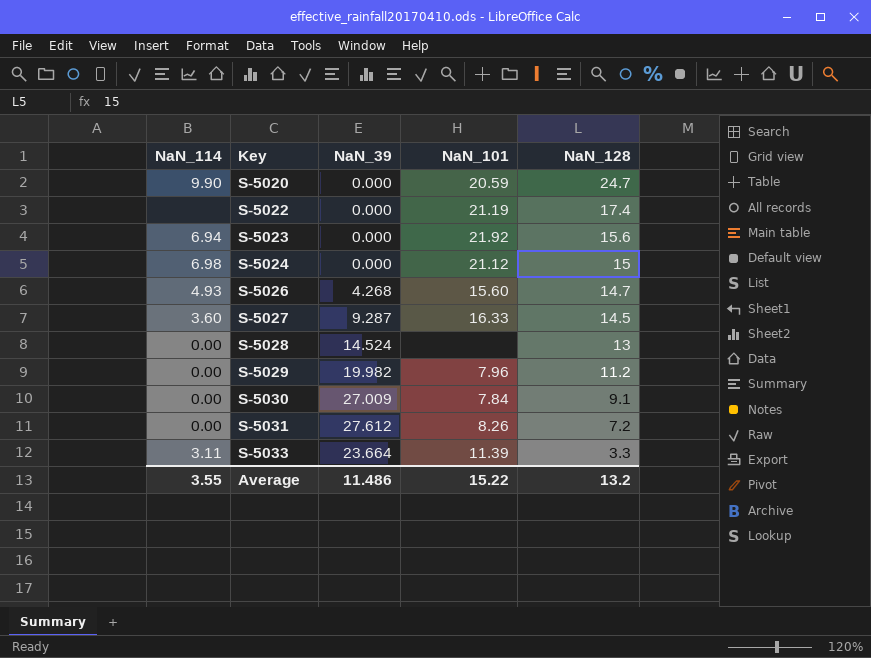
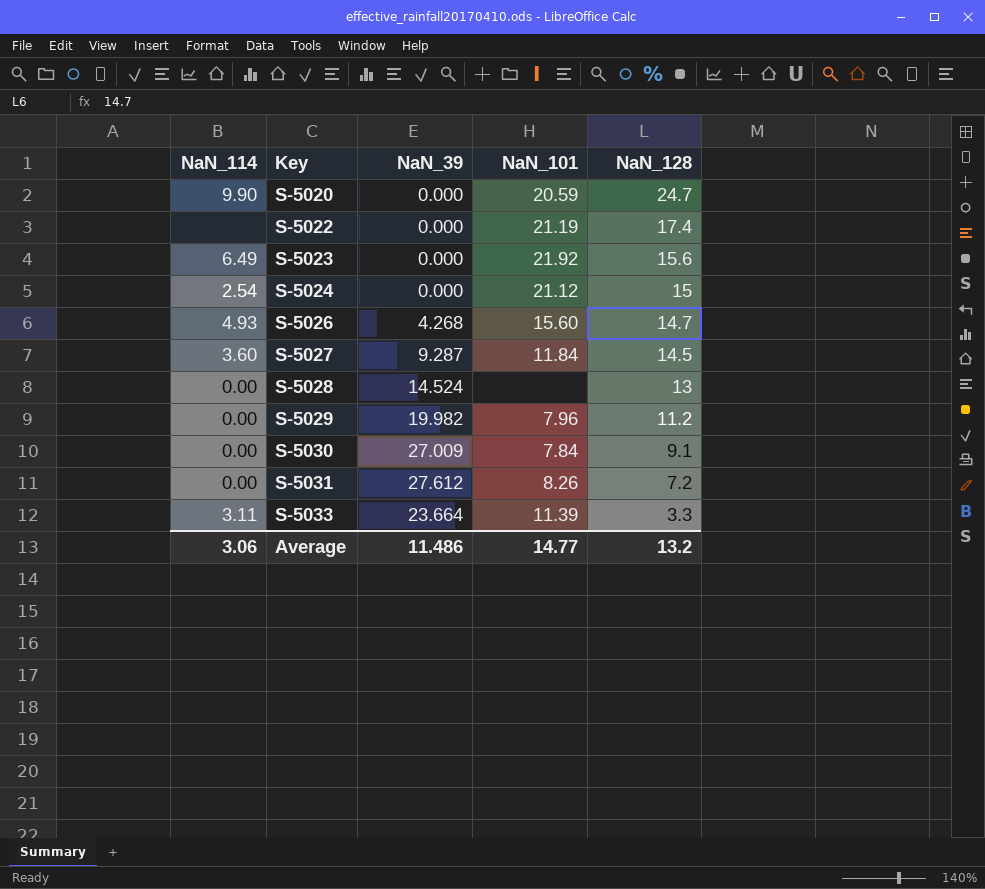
S-5023 | NaN_114: 6.94 -> 6.49
S-5024 | NaN_114: 6.98 -> 2.54
S-5027 | NaN_101: 16.33 -> 11.84
Average | NaN_114: 3.55 -> 3.06
Average | NaN_101: 15.22 -> 14.77

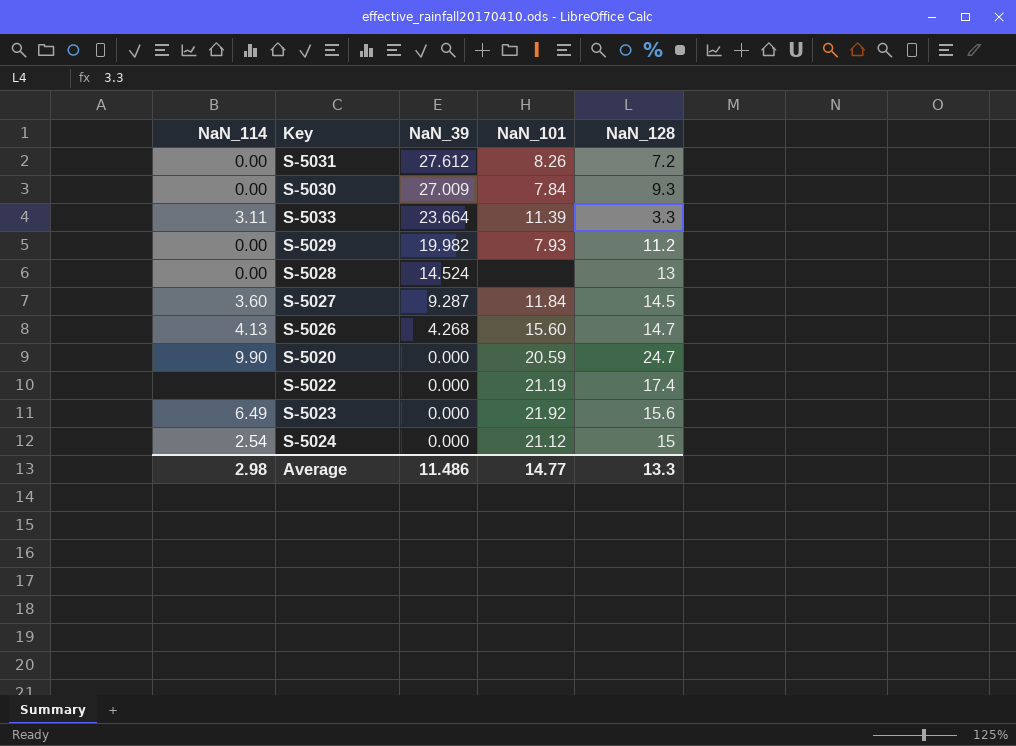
row order: Key ascending -> NaN_39 descending
S-5030 | NaN_128: 9.1 -> 9.3
S-5029 | NaN_101: 7.96 -> 7.93
S-5026 | NaN_114: 4.93 -> 4.13
Average | NaN_114: 3.06 -> 2.98
Average | NaN_128: 13.2 -> 13.3

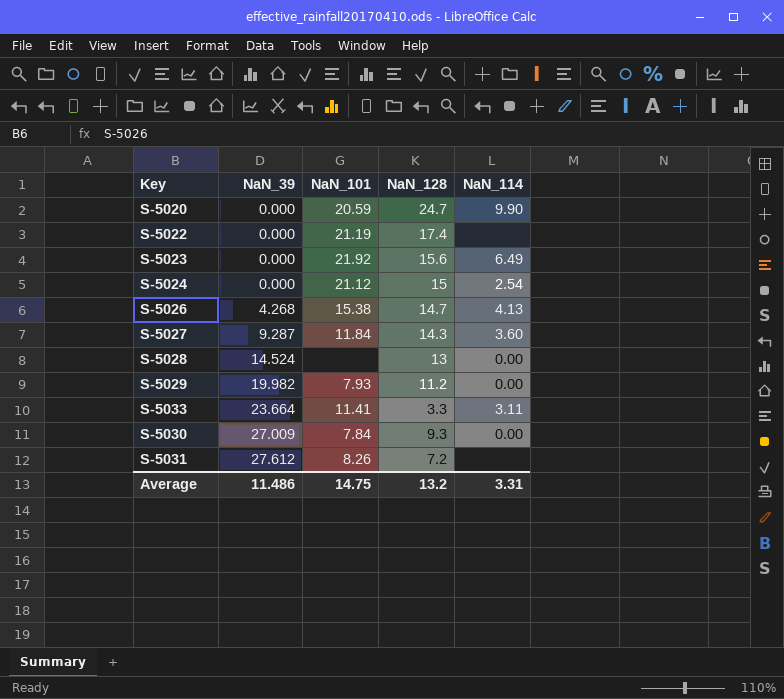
row order: NaN_39 descending -> NaN_39 ascending
column NaN_114 | position: 1 -> 5
S-5026 | NaN_101: 15.60 -> 15.38
S-5027 | NaN_128: 14.5 -> 14.3
S-5033 | NaN_101: 11.39 -> 11.41
S-5031 | NaN_114: 0.00 -> none
Average | NaN_101: 14.77 -> 14.75
Average | NaN_128: 13.3 -> 13.2
Average | NaN_114: 2.98 -> 3.31

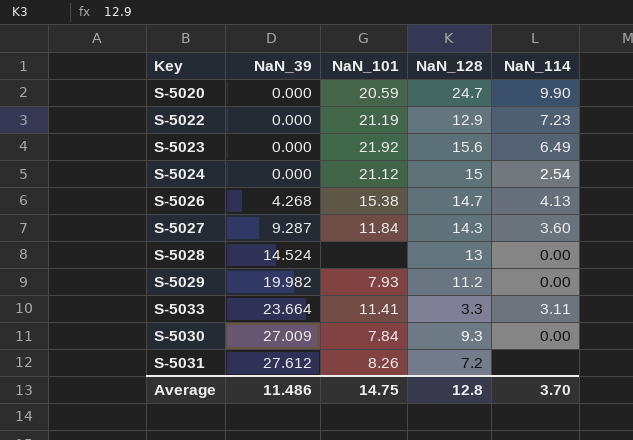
S-5022 | NaN_128: 17.4 -> 12.9
S-5022 | NaN_114: none -> 7.23
Average | NaN_128: 13.2 -> 12.8
Average | NaN_114: 3.31 -> 3.70

